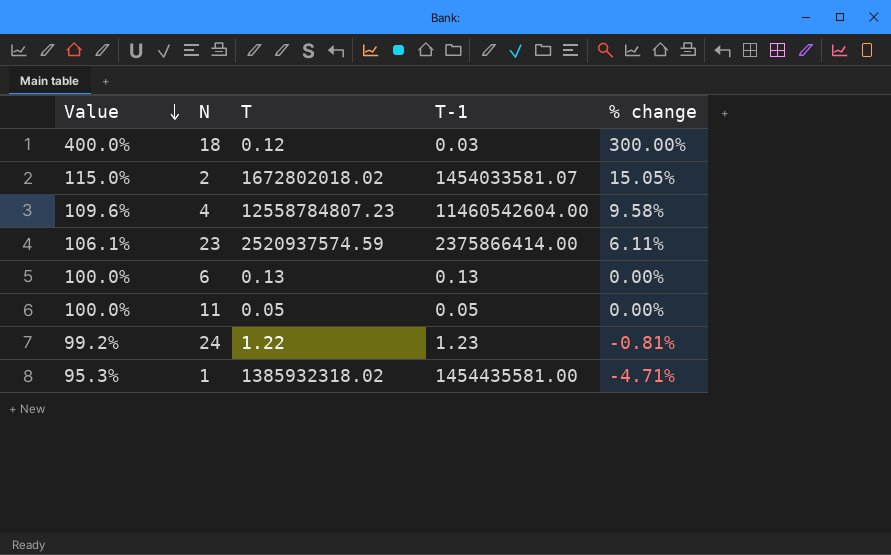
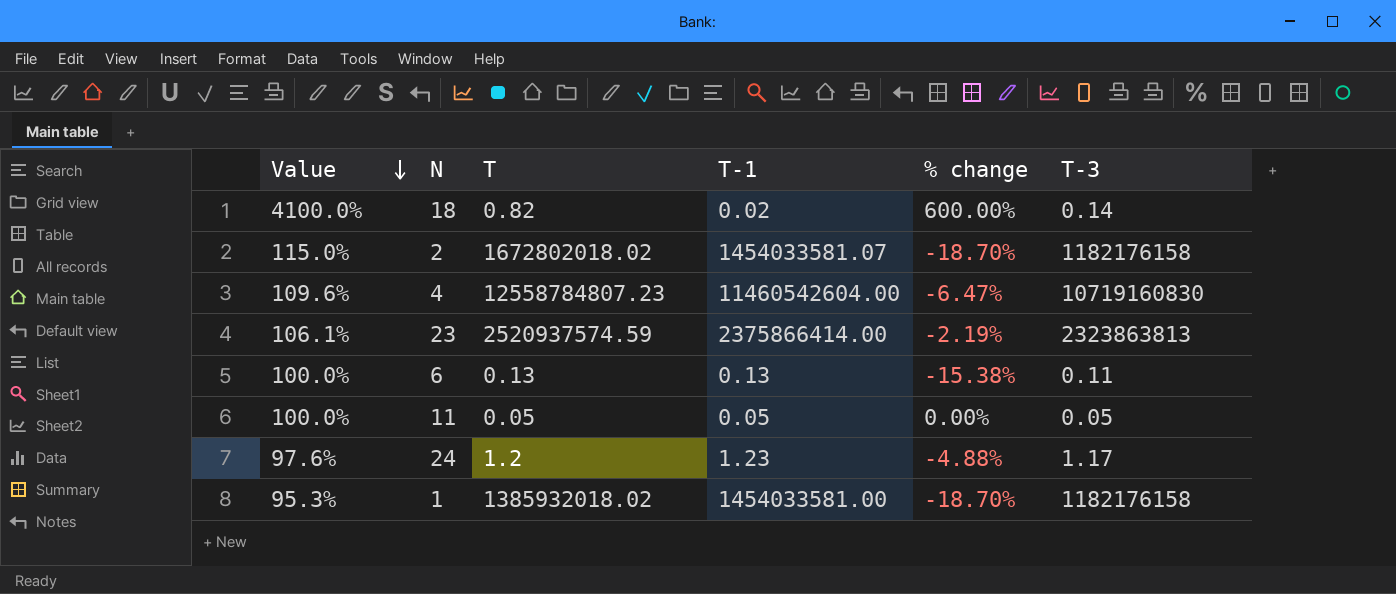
column % change | formula: ([T] - [T-1]) / [T-1] -> ([T-3] - [T-1]) / [T-1]
column T-3 | position: none -> 6
18 | Value: 400.0% -> 4100.0%
18 | T: 0.12 -> 0.82
18 | T-1: 0.03 -> 0.02
24 | Value: 99.2% -> 97.6%
24 | T: 1.22 -> 1.2
1 | T: 1385932318.02 -> 1385932018.02
1 | T-1: 1454435581.00 -> 1454033581.00

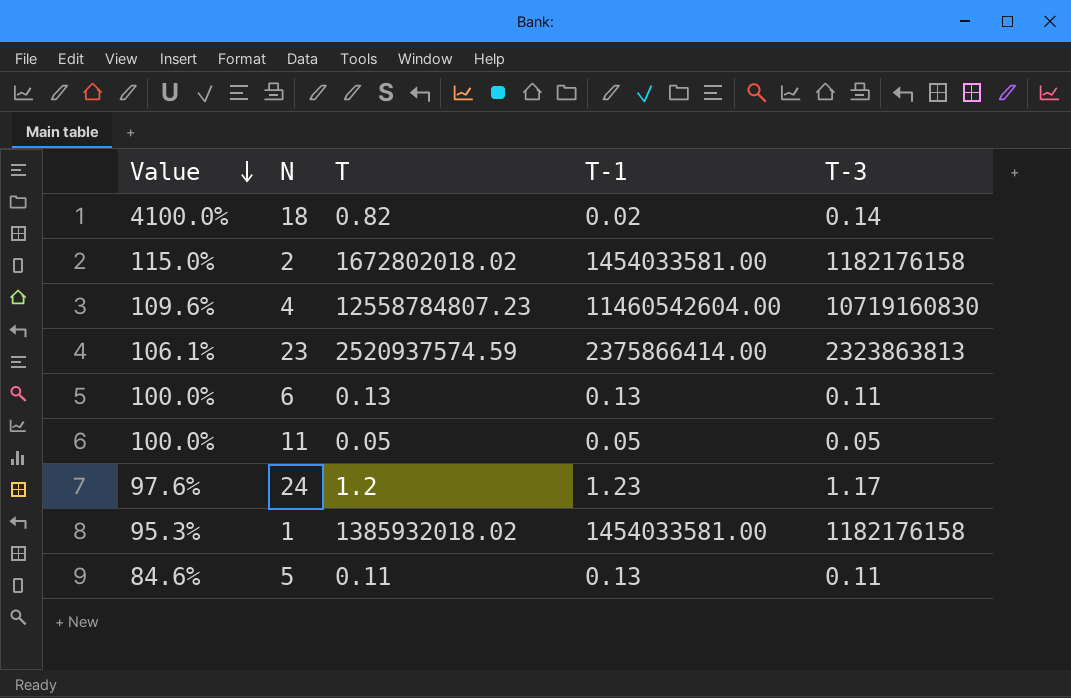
column % change | formula: ([T-3] - [T-1]) / [T-1] -> none
2 | T-1: 1454033581.07 -> 1454033581.00
row 5: none -> 84.6% | 0.11 | 0.13 | 0.11

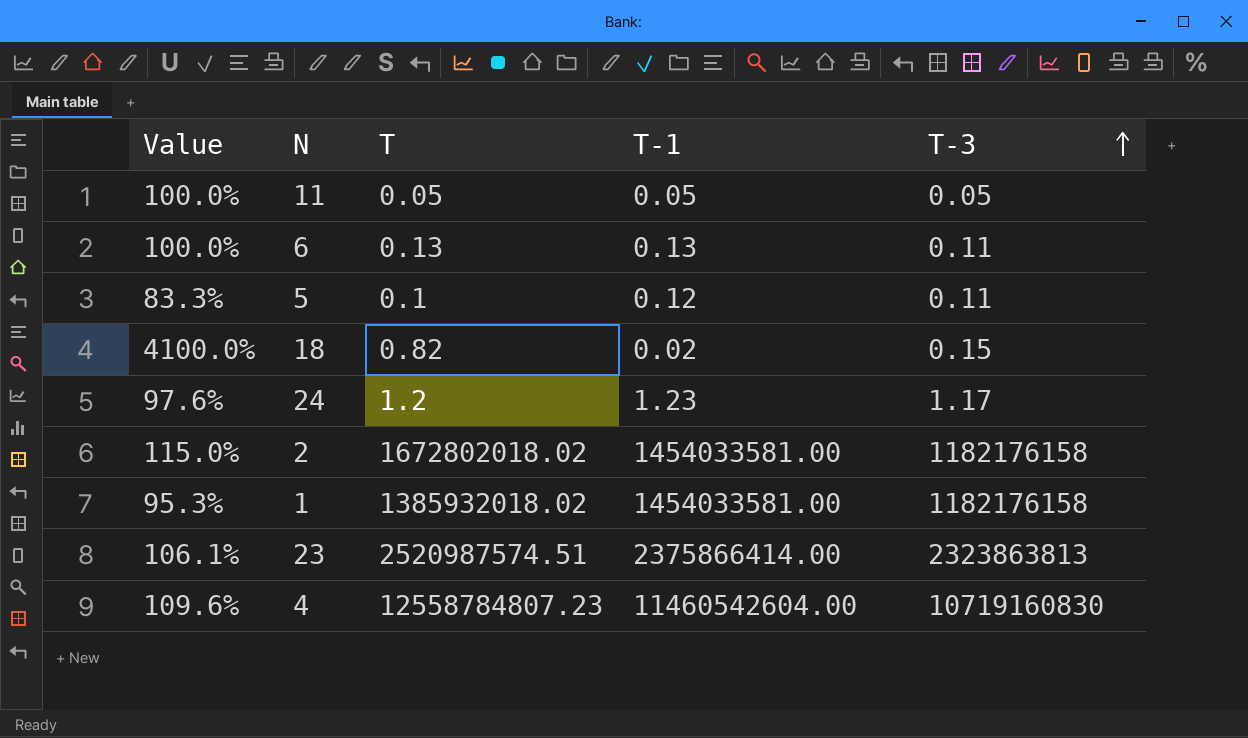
row order: Value descending -> T-3 ascending
5 | Value: 84.6% -> 83.3%
5 | T: 0.11 -> 0.1
5 | T-1: 0.13 -> 0.12
18 | T-3: 0.14 -> 0.15
23 | T: 2520937574.59 -> 2520987574.51

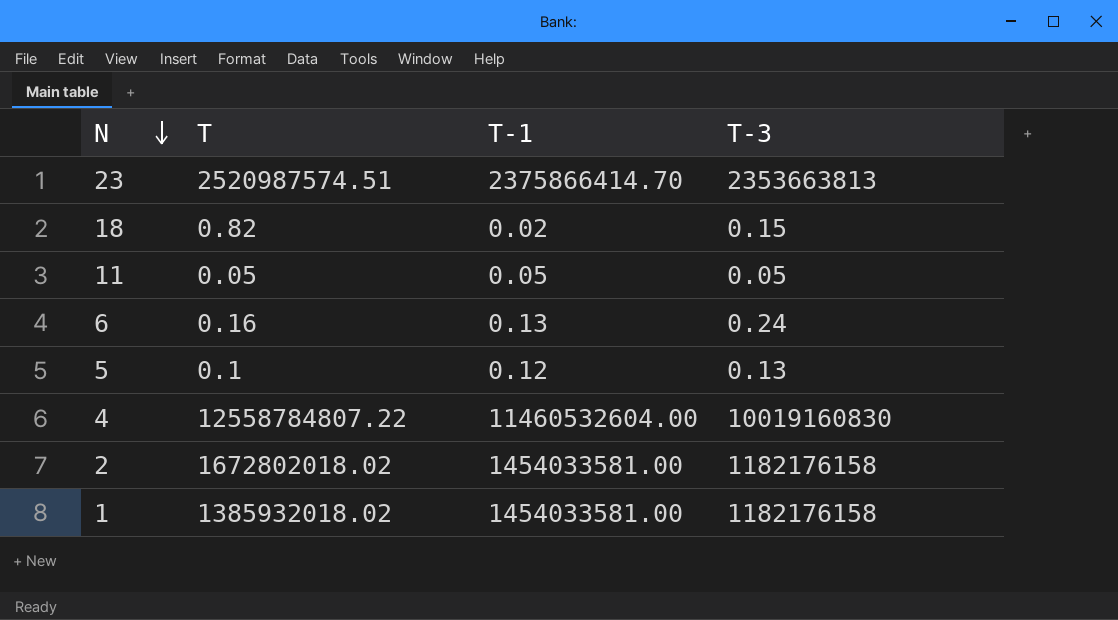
row order: T-3 ascending -> N descending
column Value | formula: [T] / [T-1] -> none
row 24: 97.6% | 1.2 | 1.23 | 1.17 -> none
23 | T-1: 2375866414.00 -> 2375866414.70
23 | T-3: 2323863813 -> 2353663813
6 | T: 0.13 -> 0.16
6 | T-3: 0.11 -> 0.24
5 | T-3: 0.11 -> 0.13
4 | T: 12558784807.23 -> 12558784807.22
4 | T-1: 11460542604.00 -> 11460532604.00
4 | T-3: 10719160830 -> 10019160830

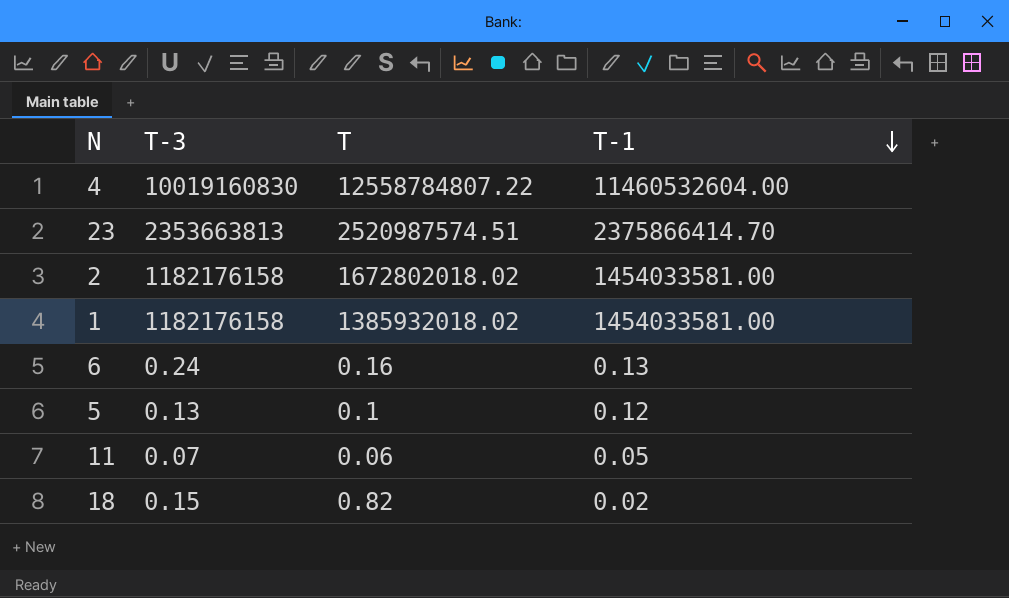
row order: N descending -> T-1 descending
column T-3 | position: 4 -> 2
11 | T-3: 0.05 -> 0.07
11 | T: 0.05 -> 0.06

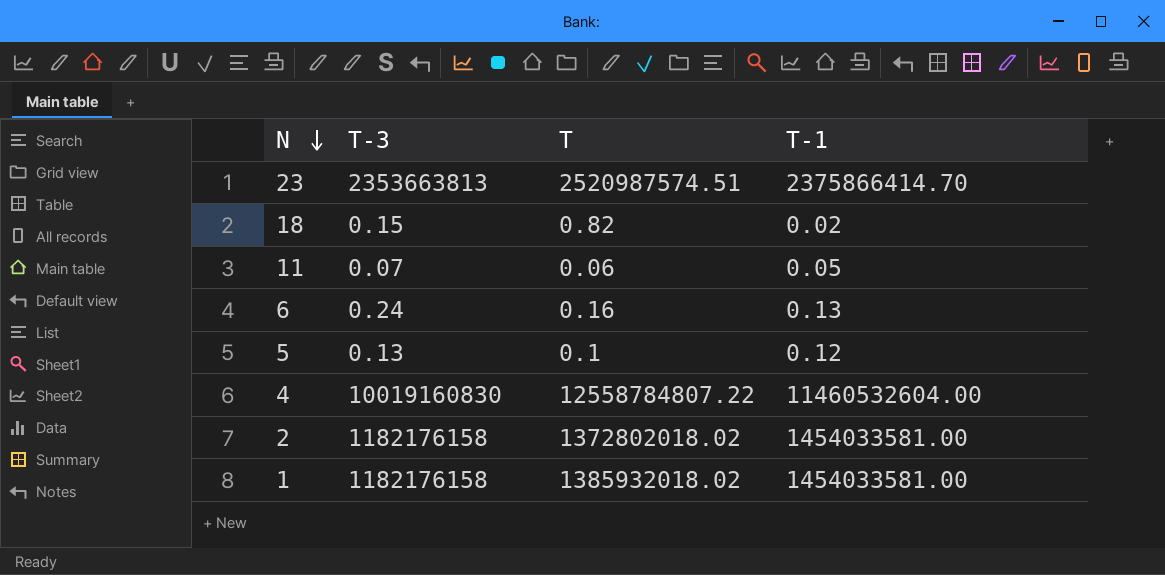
row order: T-1 descending -> N descending
2 | T: 1672802018.02 -> 1372802018.02

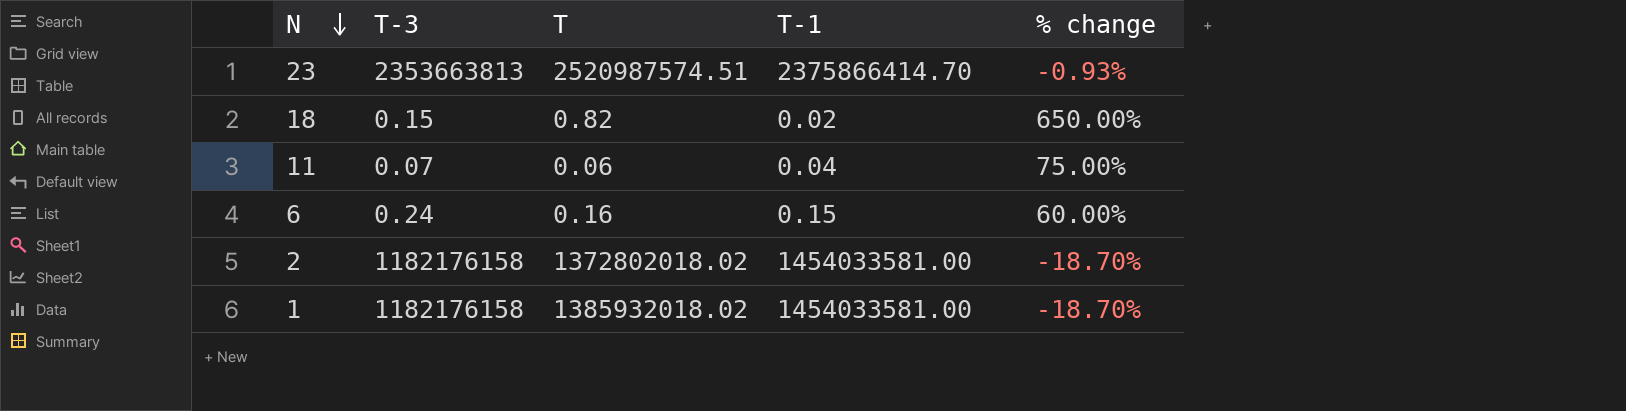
column % change | formula: none -> ([T-3] - [T-1]) / [T-1]
row 5: 0.13 | 0.1 | 0.12 -> none
row 4: 10019160830 | 12558784807.22 | 11460532604.00 -> none
11 | T-1: 0.05 -> 0.04
6 | T-1: 0.13 -> 0.15

